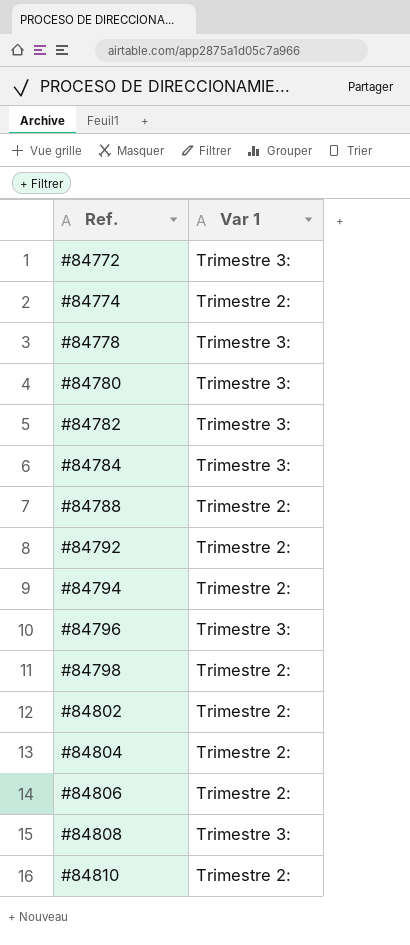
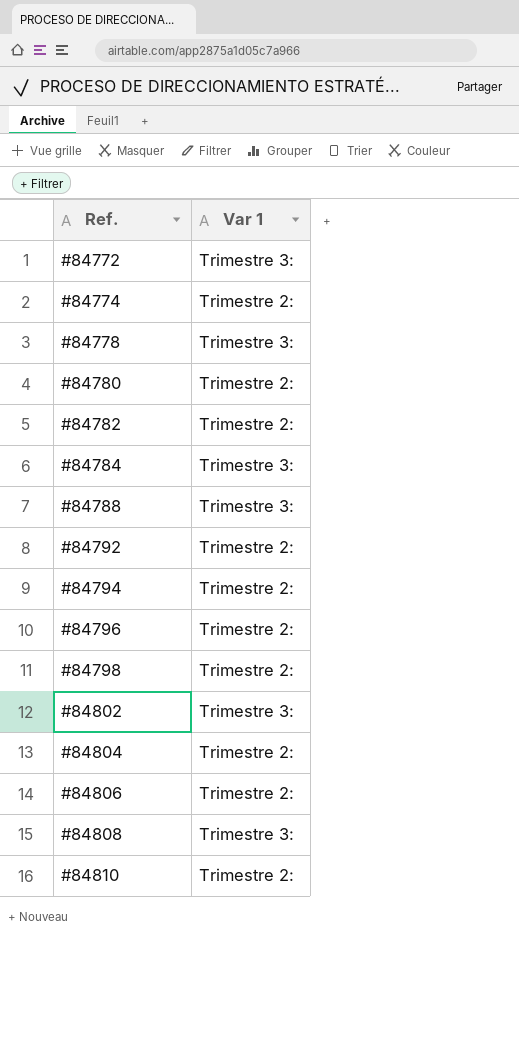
#84780 | Var 1: Trimestre 3: -> Trimestre 2:
#84782 | Var 1: Trimestre 3: -> Trimestre 2:
#84788 | Var 1: Trimestre 2: -> Trimestre 3:
#84796 | Var 1: Trimestre 3: -> Trimestre 2:
#84802 | Var 1: Trimestre 2: -> Trimestre 3:

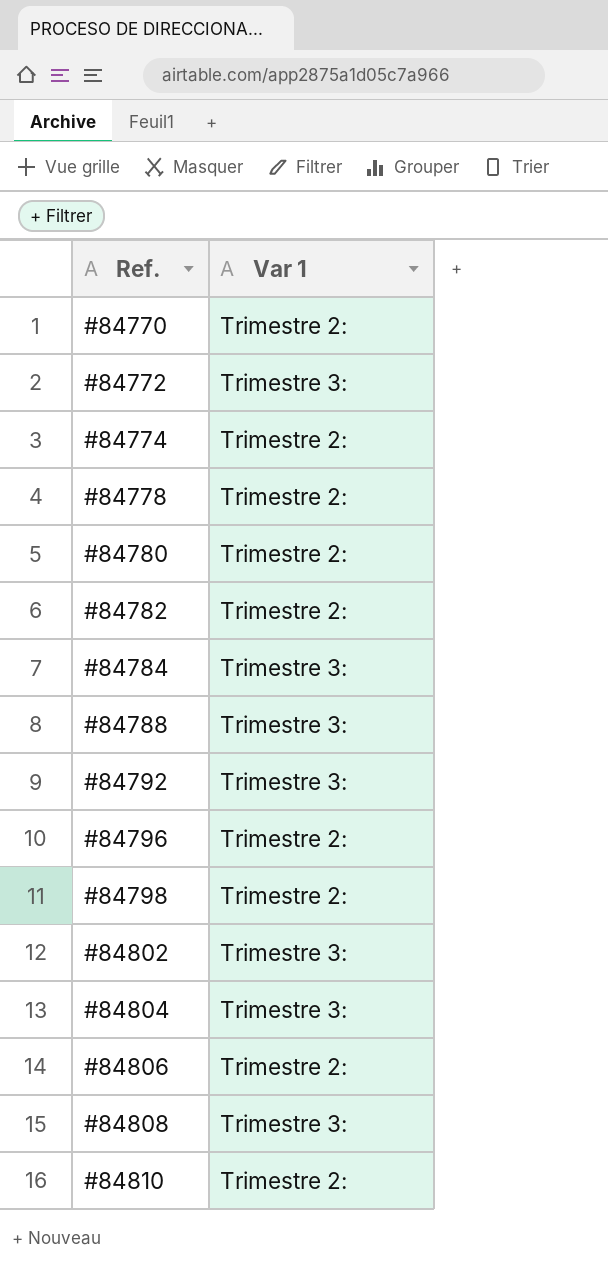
row #84794: Trimestre 2: -> none
row #84770: none -> Trimestre 2:
#84778 | Var 1: Trimestre 3: -> Trimestre 2:
#84792 | Var 1: Trimestre 2: -> Trimestre 3:
#84804 | Var 1: Trimestre 2: -> Trimestre 3:

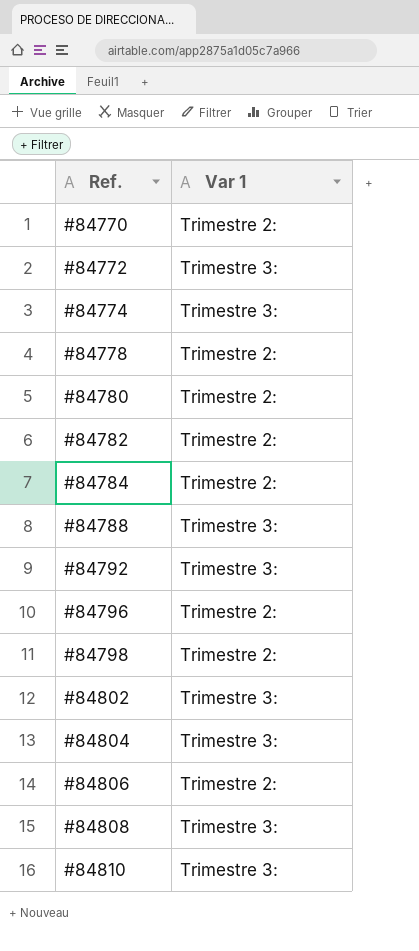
#84774 | Var 1: Trimestre 2: -> Trimestre 3:
#84784 | Var 1: Trimestre 3: -> Trimestre 2:
#84810 | Var 1: Trimestre 2: -> Trimestre 3:

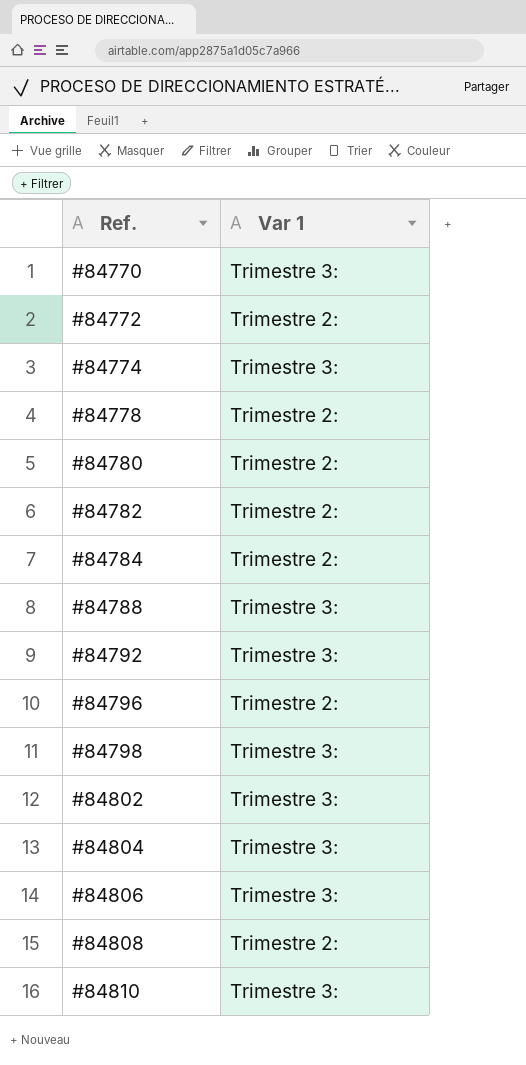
#84770 | Var 1: Trimestre 2: -> Trimestre 3:
#84772 | Var 1: Trimestre 3: -> Trimestre 2:
#84798 | Var 1: Trimestre 2: -> Trimestre 3:
#84806 | Var 1: Trimestre 2: -> Trimestre 3:
#84808 | Var 1: Trimestre 3: -> Trimestre 2:

